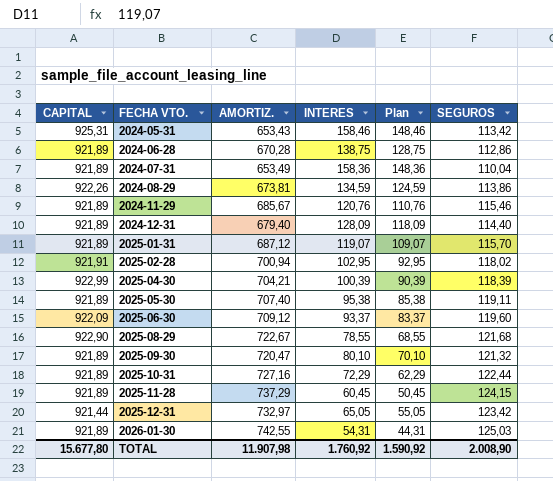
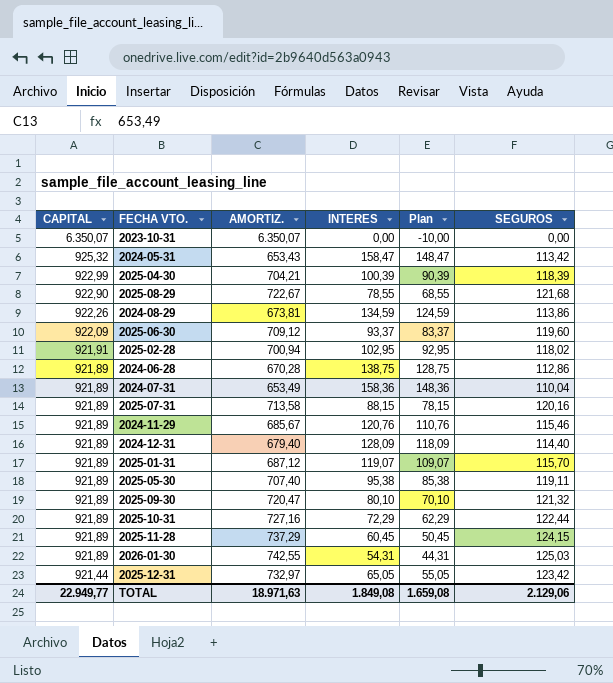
row order: FECHA VTO. ascending -> CAPITAL descending
row 2023-10-31: none -> 6.350,07 | 6.350,07 | 0,00 | -10,00 | 0,00
2024-05-31 | CAPITAL: 925,31 -> 925,32
2024-05-31 | INTERES: 158,46 -> 158,47
2024-05-31 | Plan: 148,46 -> 148,47
row 2025-07-31: none -> 921,89 | 713,58 | 88,15 | 78,15 | 120,16
TOTAL | CAPITAL: 15.677,80 -> 22.949,77
TOTAL | AMORTIZ.: 11.907,98 -> 18.971,63
TOTAL | INTERES: 1.760,92 -> 1.849,08
TOTAL | Plan: 1.590,92 -> 1.659,08
TOTAL | SEGUROS: 2.008,90 -> 2.129,06

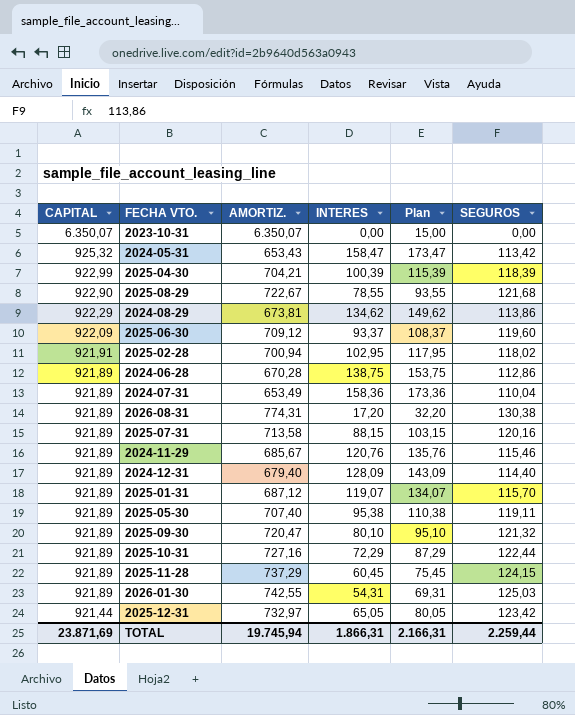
column Plan | formula: [INTERES] - 10 -> [INTERES] + 15
2024-08-29 | CAPITAL: 922,26 -> 922,29
2024-08-29 | INTERES: 134,59 -> 134,62
row 2026-08-31: none -> 921,89 | 774,31 | 17,20 | 32,20 | 130,38
TOTAL | CAPITAL: 22.949,77 -> 23.871,69
TOTAL | AMORTIZ.: 18.971,63 -> 19.745,94
TOTAL | INTERES: 1.849,08 -> 1.866,31
TOTAL | Plan: 1.659,08 -> 2.166,31
TOTAL | SEGUROS: 2.129,06 -> 2.259,44

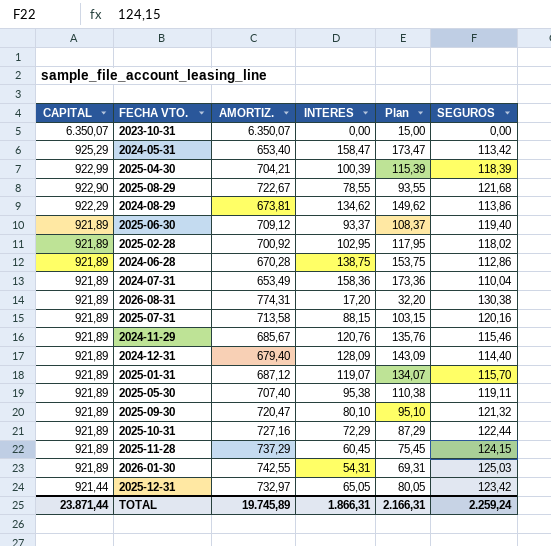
2024-05-31 | CAPITAL: 925,32 -> 925,29
2024-05-31 | AMORTIZ.: 653,43 -> 653,40
2025-06-30 | CAPITAL: 922,09 -> 921,89
2025-06-30 | SEGUROS: 119,60 -> 119,40
2025-02-28 | CAPITAL: 921,91 -> 921,89
2025-02-28 | AMORTIZ.: 700,94 -> 700,92
TOTAL | CAPITAL: 23.871,69 -> 23.871,44
TOTAL | AMORTIZ.: 19.745,94 -> 19.745,89
TOTAL | SEGUROS: 2.259,44 -> 2.259,24

